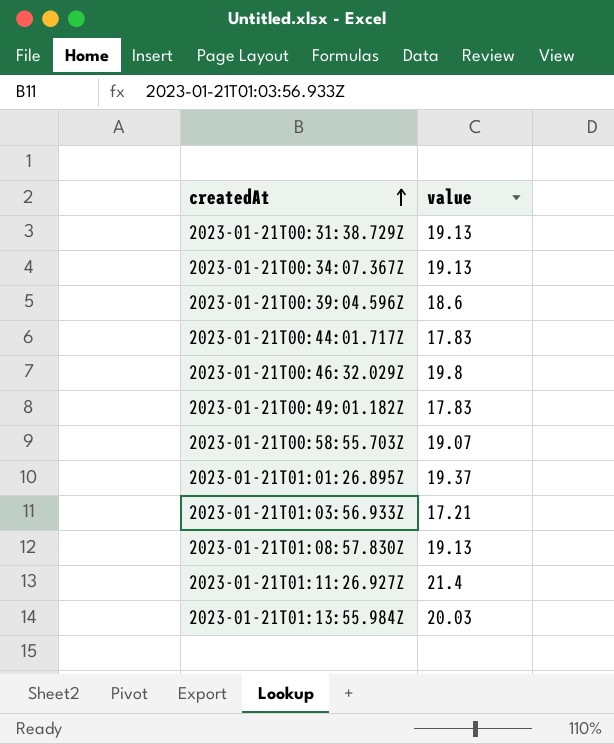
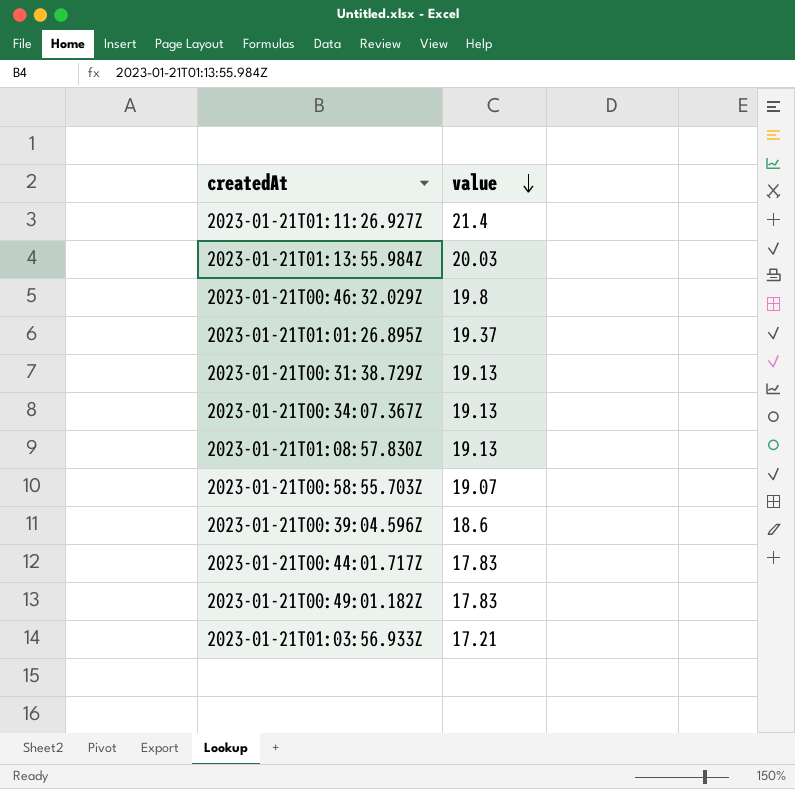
row order: createdAt ascending -> value descending

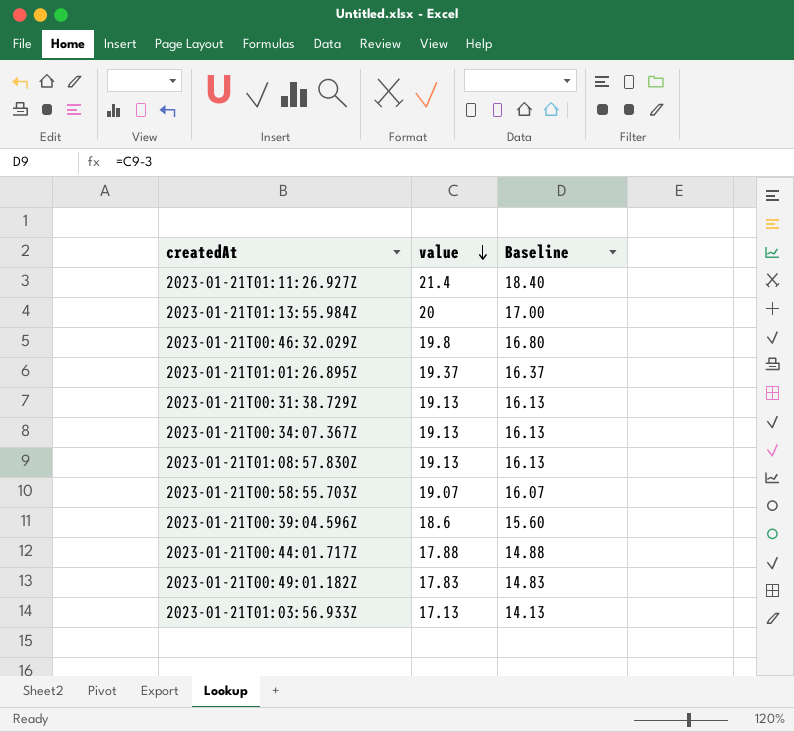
column Baseline | formula: none -> [value] - 3
2023-01-21T01:13:55.984Z | value: 20.03 -> 20
2023-01-21T00:44:01.717Z | value: 17.83 -> 17.88
2023-01-21T01:03:56.933Z | value: 17.21 -> 17.13

